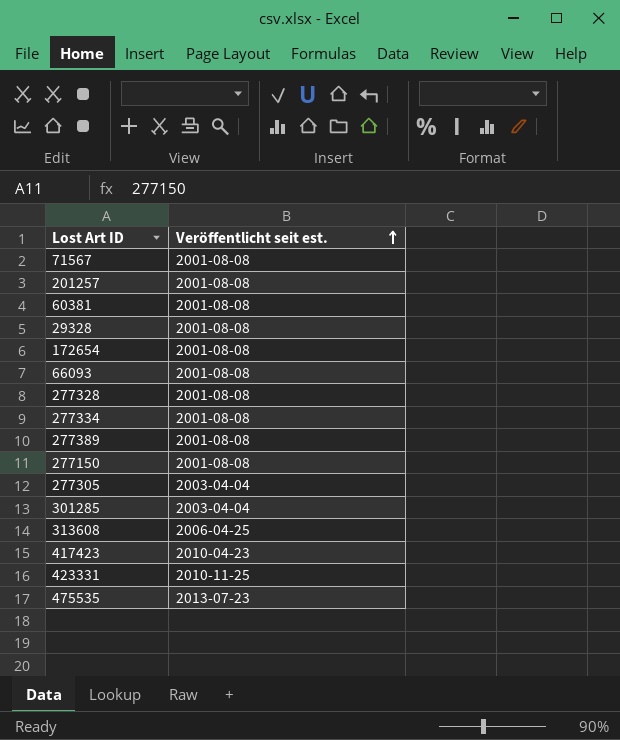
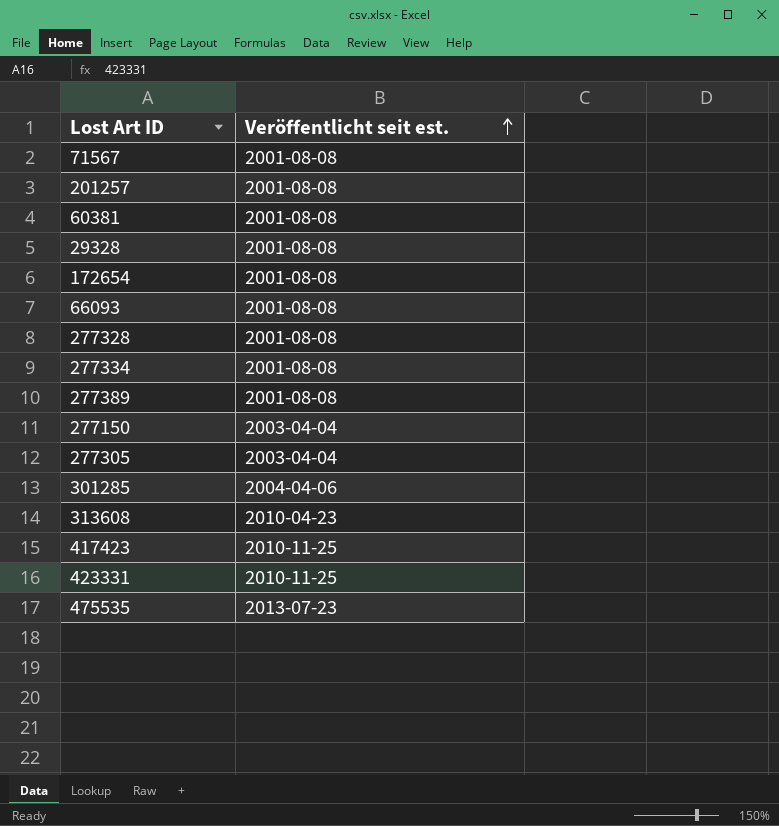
277150 | Veröffentlicht seit est.: 2001-08-08 -> 2003-04-04
301285 | Veröffentlicht seit est.: 2003-04-04 -> 2004-04-06
313608 | Veröffentlicht seit est.: 2006-04-25 -> 2010-04-23
417423 | Veröffentlicht seit est.: 2010-04-23 -> 2010-11-25

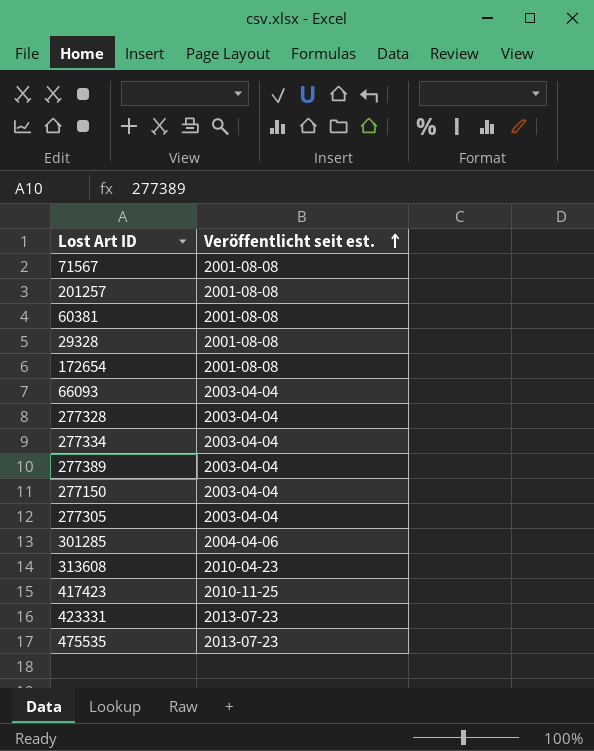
66093 | Veröffentlicht seit est.: 2001-08-08 -> 2003-04-04
277328 | Veröffentlicht seit est.: 2001-08-08 -> 2003-04-04
277334 | Veröffentlicht seit est.: 2001-08-08 -> 2003-04-04
277389 | Veröffentlicht seit est.: 2001-08-08 -> 2003-04-04
423331 | Veröffentlicht seit est.: 2010-11-25 -> 2013-07-23

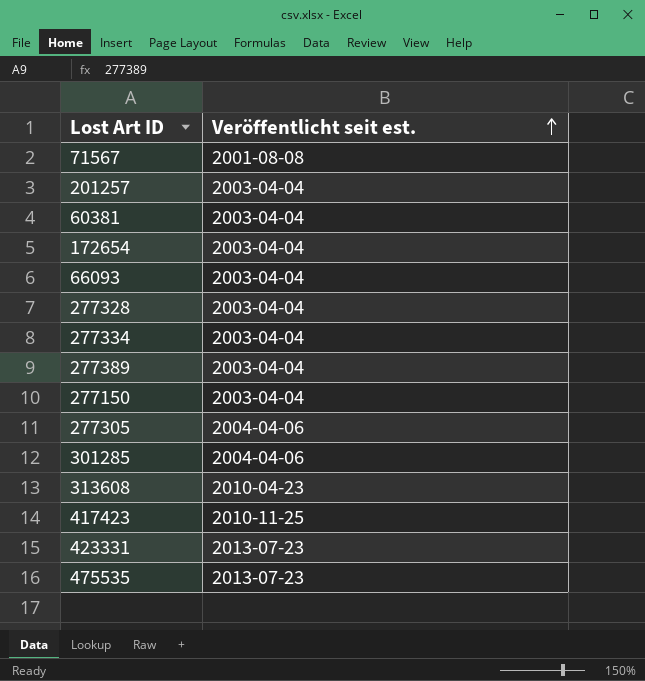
row 29328: 2001-08-08 -> none
201257 | Veröffentlicht seit est.: 2001-08-08 -> 2003-04-04
60381 | Veröffentlicht seit est.: 2001-08-08 -> 2003-04-04
172654 | Veröffentlicht seit est.: 2001-08-08 -> 2003-04-04
277305 | Veröffentlicht seit est.: 2003-04-04 -> 2004-04-06

